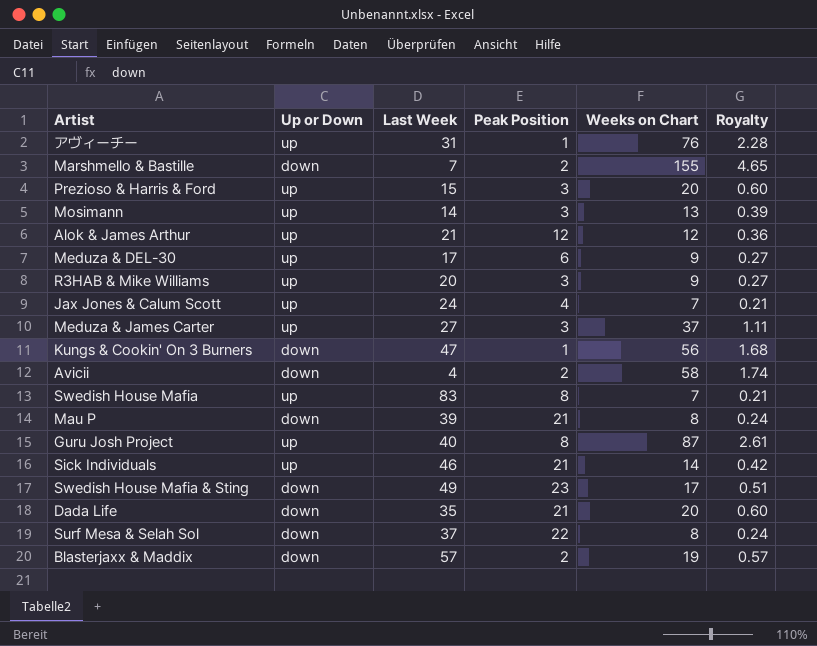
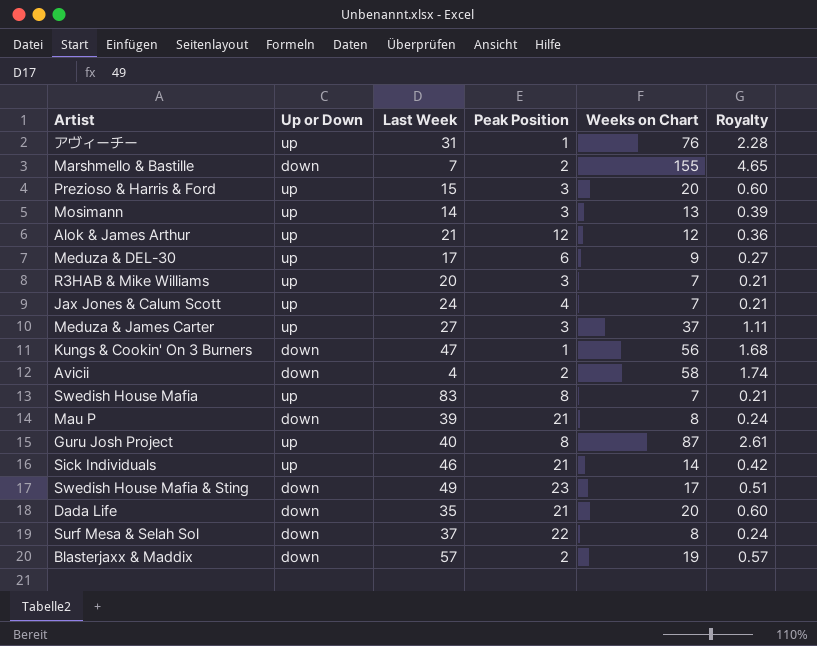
R3HAB & Mike Williams | Weeks on Chart: 9 -> 7
R3HAB & Mike Williams | Royalty: 0.27 -> 0.21

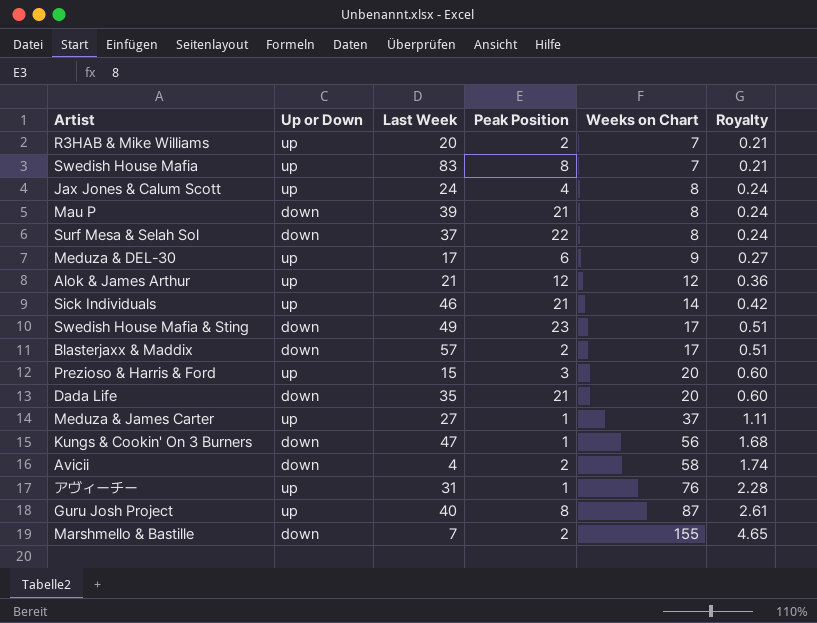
row order: none -> Weeks on Chart ascending
row Mosimann: up | 14 | 3 | 13 | 0.39 -> none
R3HAB & Mike Williams | Peak Position: 3 -> 2
Jax Jones & Calum Scott | Weeks on Chart: 7 -> 8
Jax Jones & Calum Scott | Royalty: 0.21 -> 0.24
Blasterjaxx & Maddix | Weeks on Chart: 19 -> 17
Blasterjaxx & Maddix | Royalty: 0.57 -> 0.51
Meduza & James Carter | Peak Position: 3 -> 1

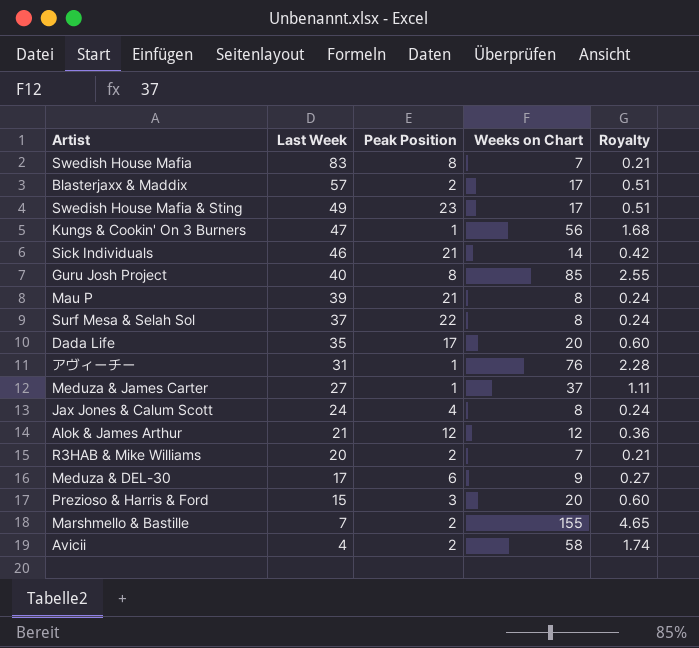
row order: Weeks on Chart ascending -> Last Week descending
column Up or Down | position: 2 -> none
Guru Josh Project | Weeks on Chart: 87 -> 85
Guru Josh Project | Royalty: 2.61 -> 2.55
Dada Life | Peak Position: 21 -> 17

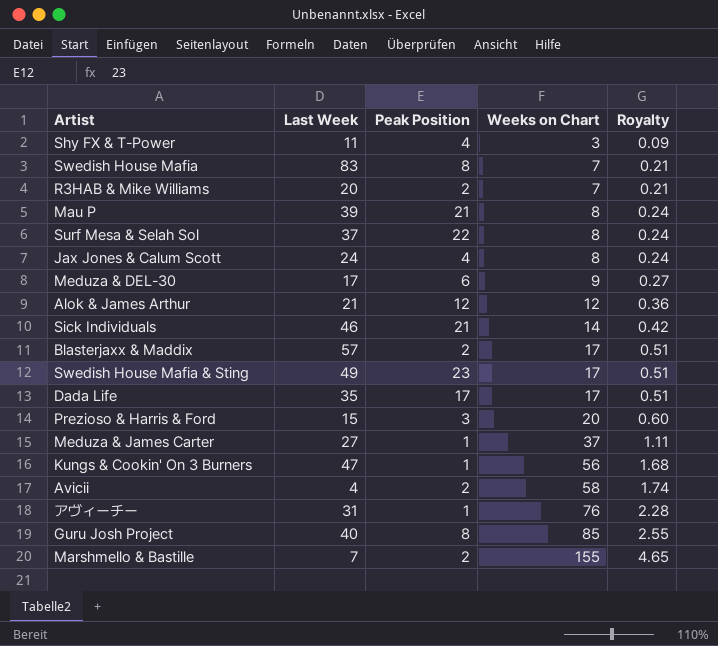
row order: Last Week descending -> Weeks on Chart ascending
row Shy FX & T-Power: none -> 11 | 4 | 3 | 0.09
Dada Life | Weeks on Chart: 20 -> 17
Dada Life | Royalty: 0.60 -> 0.51

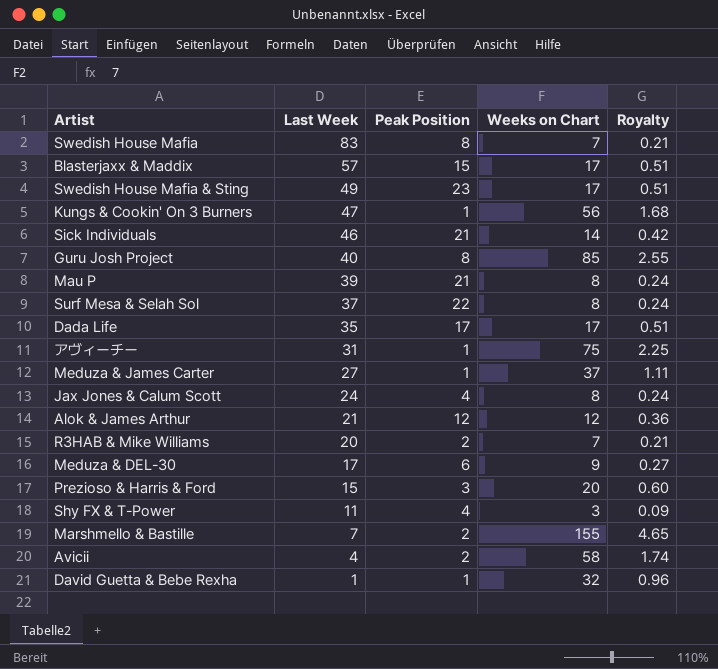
row order: Weeks on Chart ascending -> Last Week descending
Blasterjaxx & Maddix | Peak Position: 2 -> 15
アヴィーチー | Weeks on Chart: 76 -> 75
アヴィーチー | Royalty: 2.28 -> 2.25
row David Guetta & Bebe Rexha: none -> 1 | 1 | 32 | 0.96

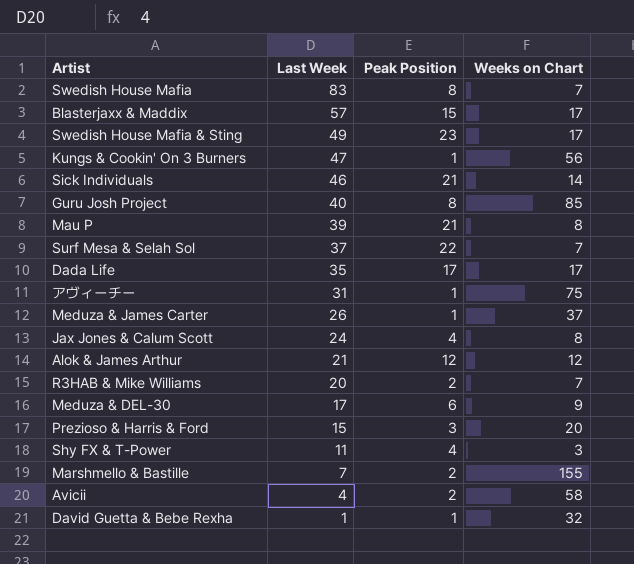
column Royalty | formula: [Weeks on Chart] * 0.03 -> none
Surf Mesa & Selah Sol | Weeks on Chart: 8 -> 7
Meduza & James Carter | Last Week: 27 -> 26

